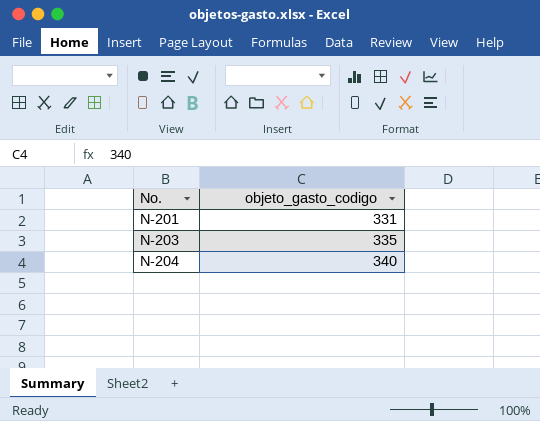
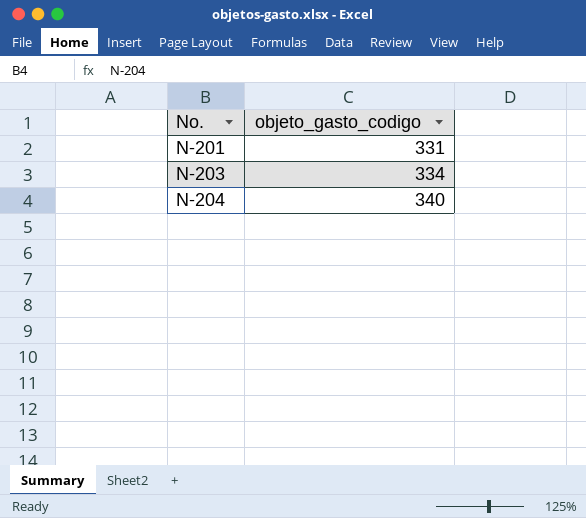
N-203 | objeto_gasto_codigo: 335 -> 334

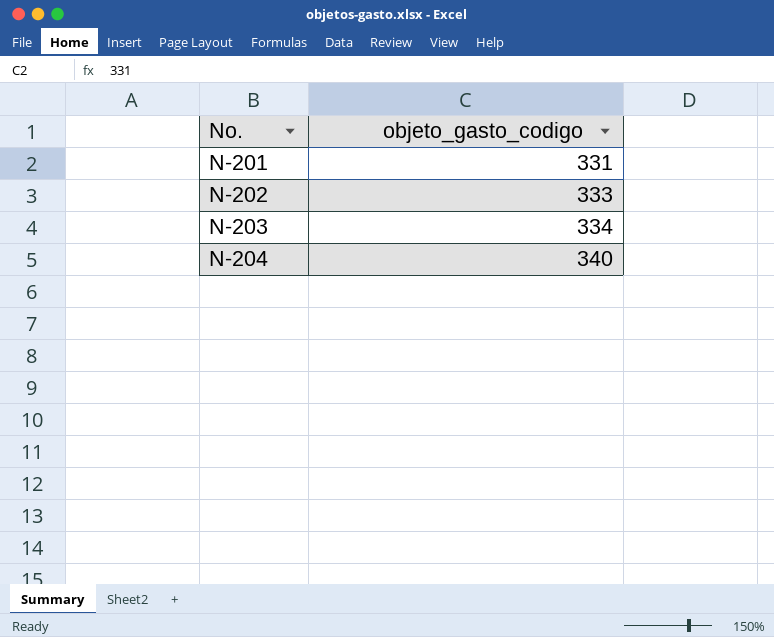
row N-202: none -> 333

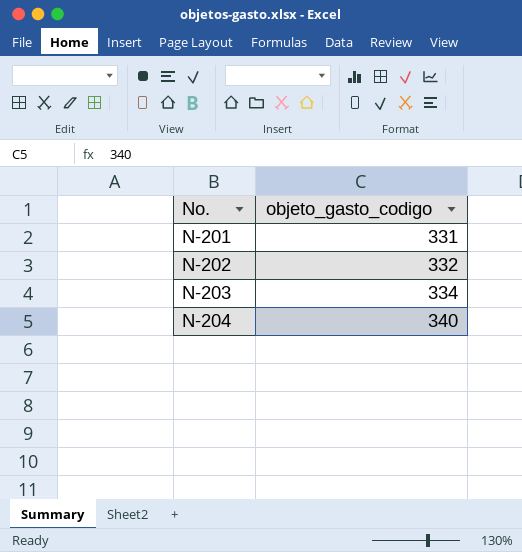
N-202 | objeto_gasto_codigo: 333 -> 332

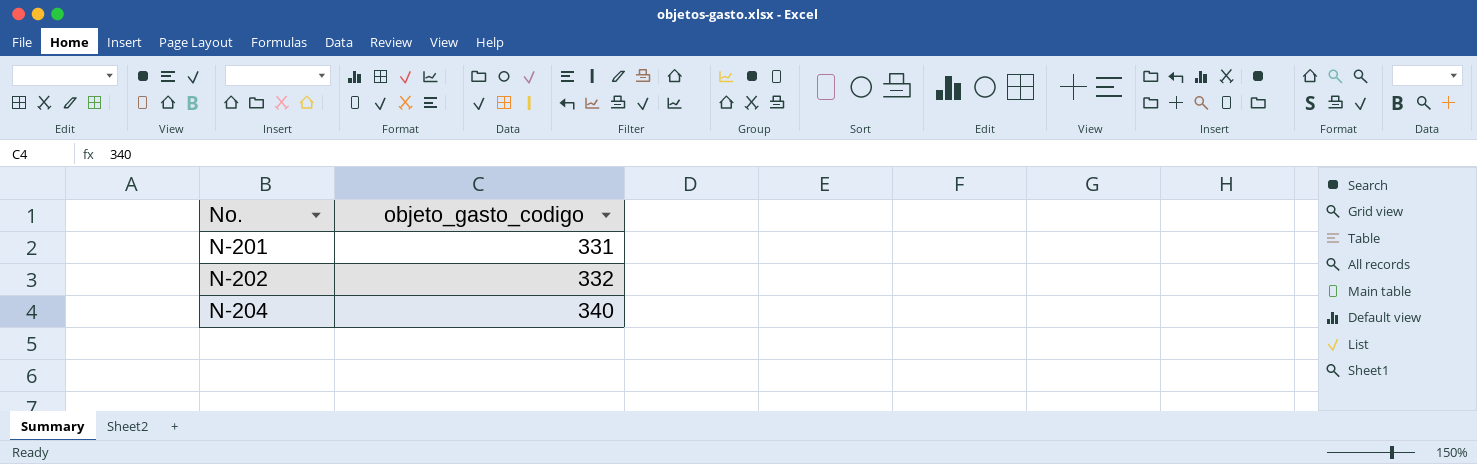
row N-203: 334 -> none

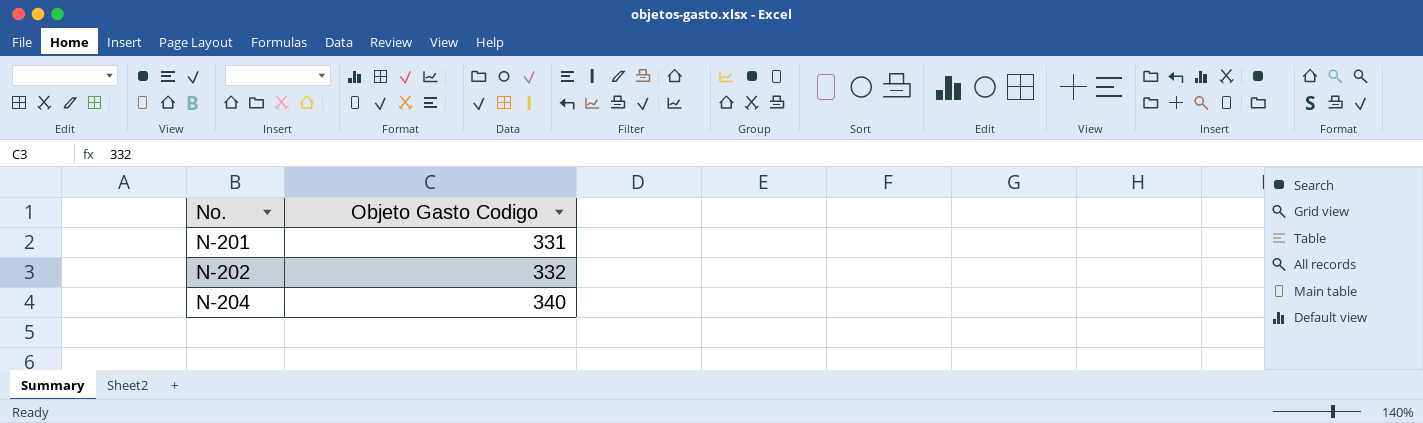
column name: objeto_gasto_codigo -> Objeto Gasto Codigo

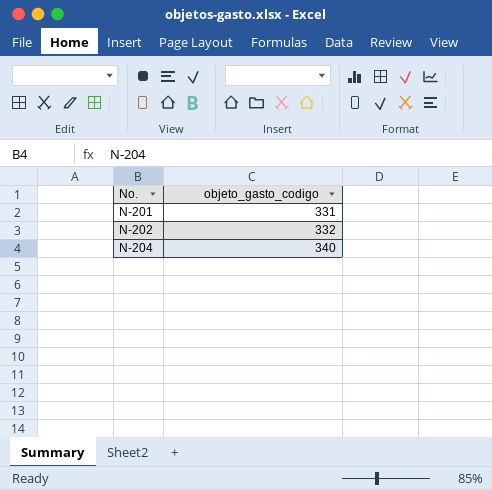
column name: Objeto Gasto Codigo -> objeto_gasto_codigo

